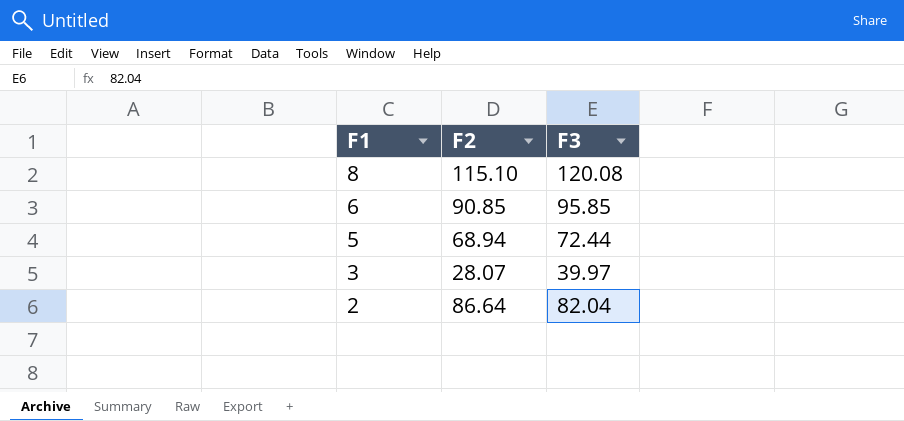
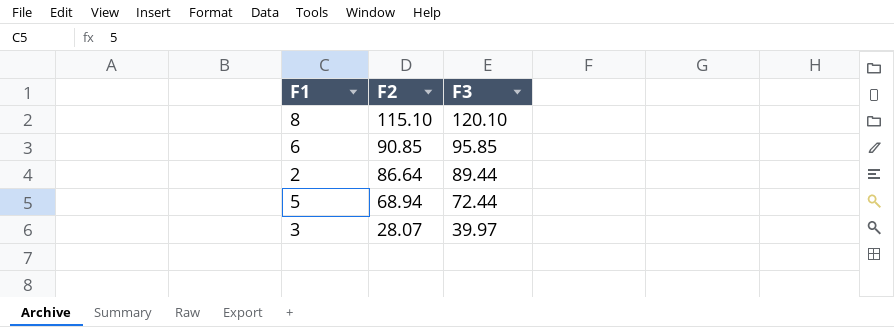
row order: F1 descending -> F2 descending
8 | F3: 120.08 -> 120.10
2 | F3: 82.04 -> 89.44

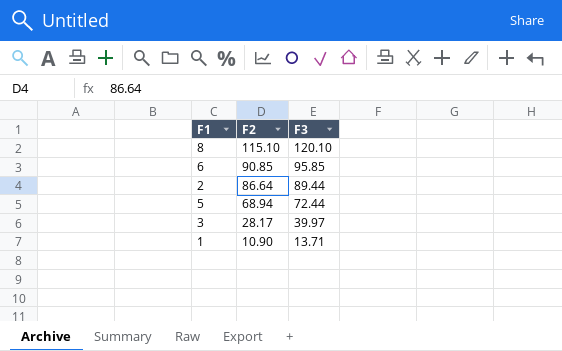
3 | F2: 28.07 -> 28.17
row 1: none -> 10.90 | 13.71

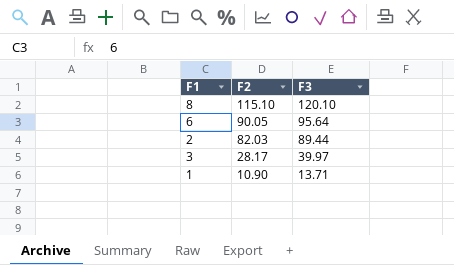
row 5: 68.94 | 72.44 -> none
6 | F2: 90.85 -> 90.05
6 | F3: 95.85 -> 95.64
2 | F2: 86.64 -> 82.03

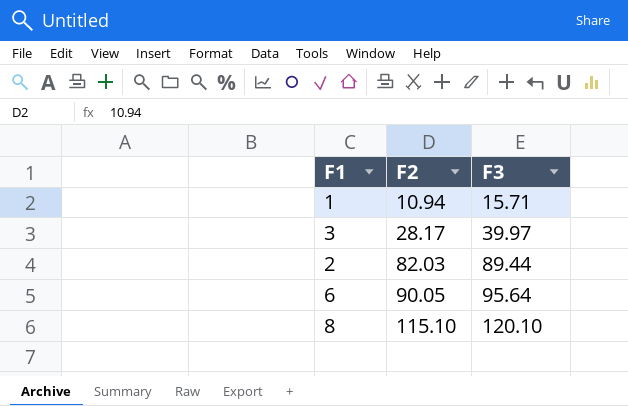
row order: F2 descending -> F2 ascending
1 | F2: 10.90 -> 10.94
1 | F3: 13.71 -> 15.71

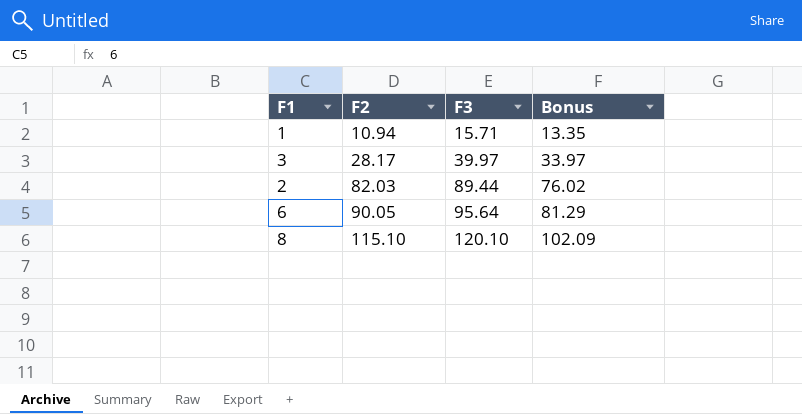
column Bonus | formula: none -> [F3] * 0.85

